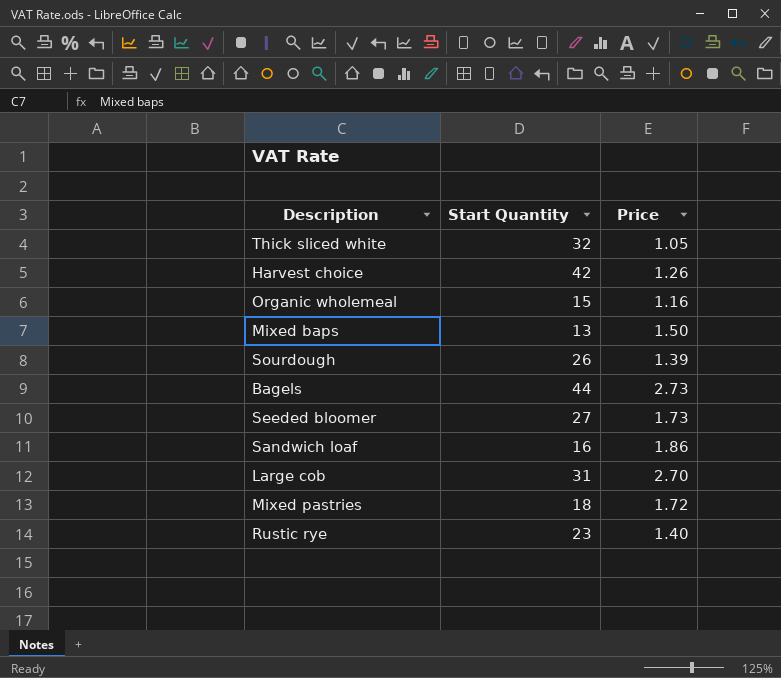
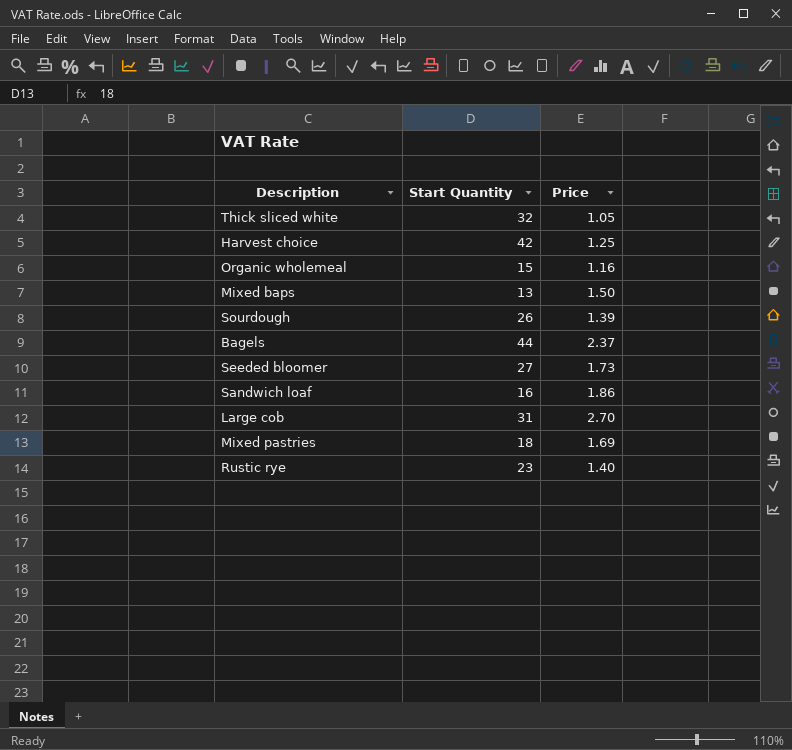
Harvest choice | Price: 1.26 -> 1.25
Bagels | Price: 2.73 -> 2.37
Mixed pastries | Price: 1.72 -> 1.69

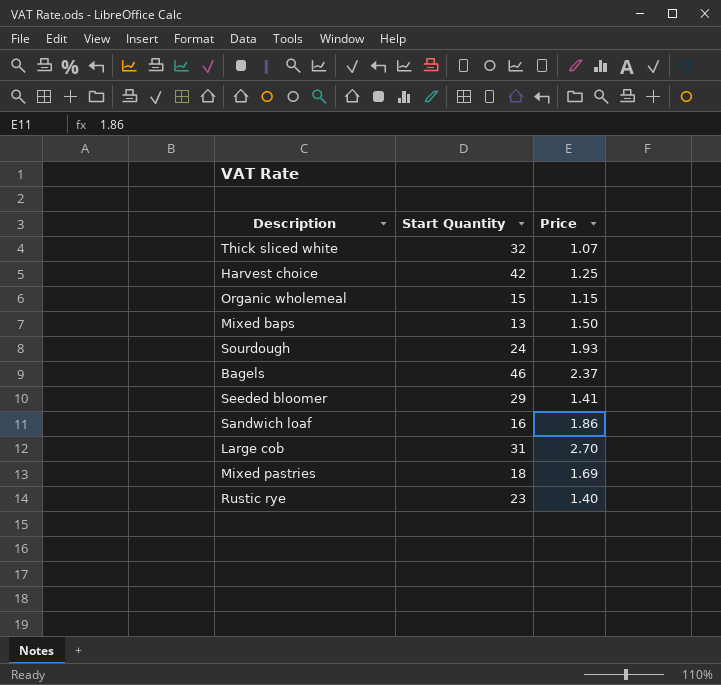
Thick sliced white | Price: 1.05 -> 1.07
Organic wholemeal | Price: 1.16 -> 1.15
Sourdough | Start Quantity: 26 -> 24
Sourdough | Price: 1.39 -> 1.93
Bagels | Start Quantity: 44 -> 46
Seeded bloomer | Start Quantity: 27 -> 29
Seeded bloomer | Price: 1.73 -> 1.41

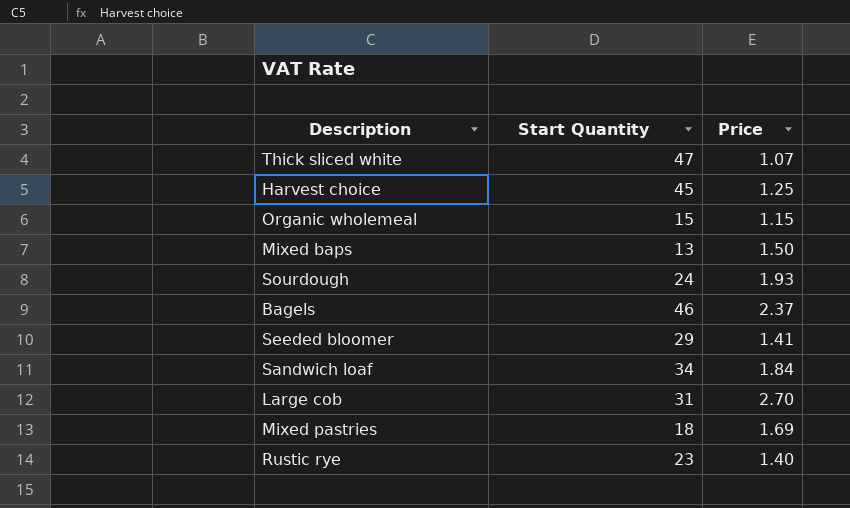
Thick sliced white | Start Quantity: 32 -> 47
Harvest choice | Start Quantity: 42 -> 45
Sandwich loaf | Start Quantity: 16 -> 34
Sandwich loaf | Price: 1.86 -> 1.84

